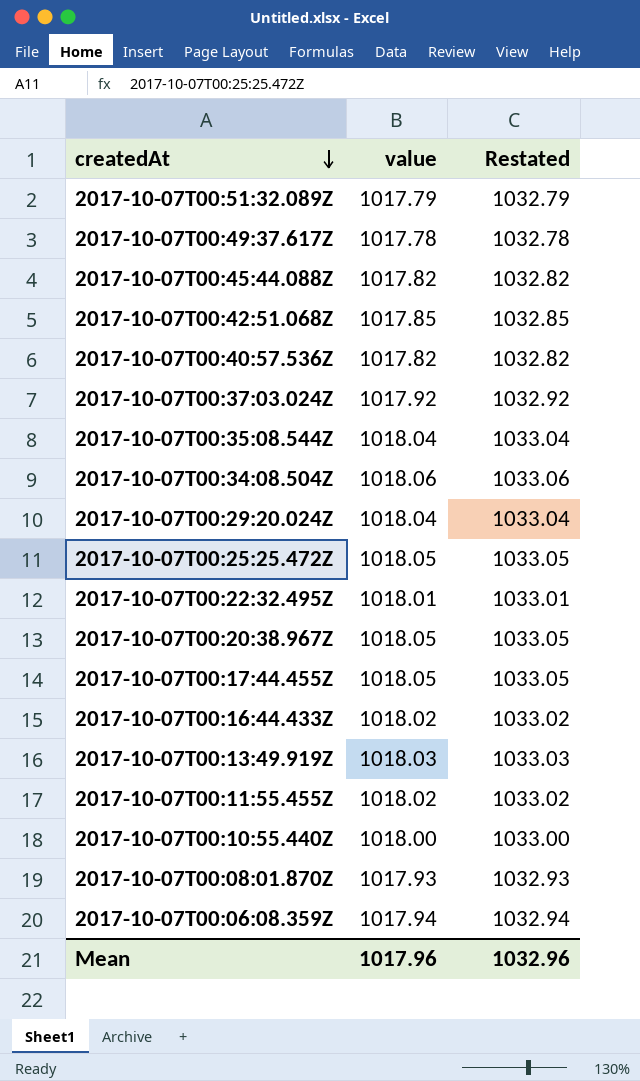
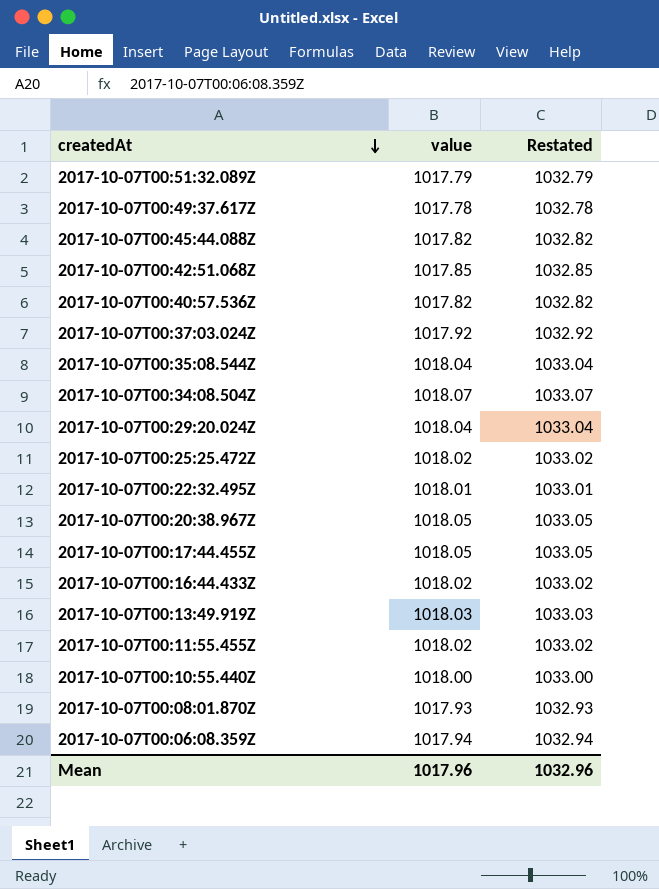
2017-10-07T00:34:08.504Z | value: 1018.06 -> 1018.07
2017-10-07T00:34:08.504Z | Restated: 1033.06 -> 1033.07
2017-10-07T00:25:25.472Z | value: 1018.05 -> 1018.02
2017-10-07T00:25:25.472Z | Restated: 1033.05 -> 1033.02

